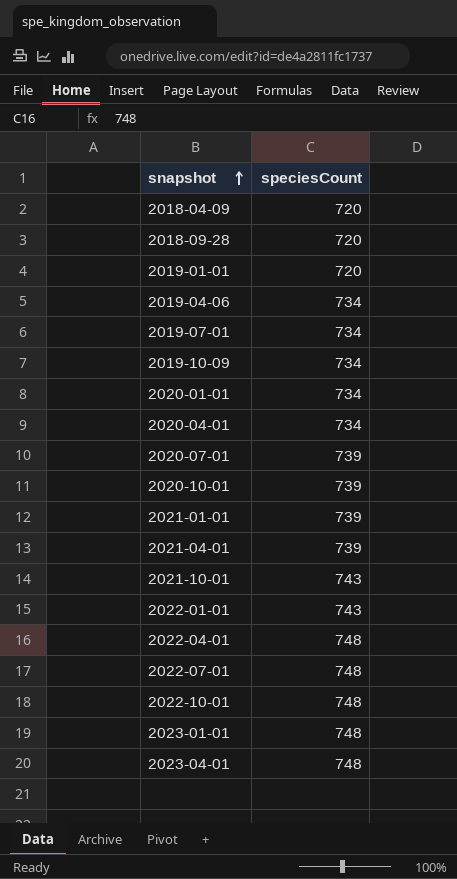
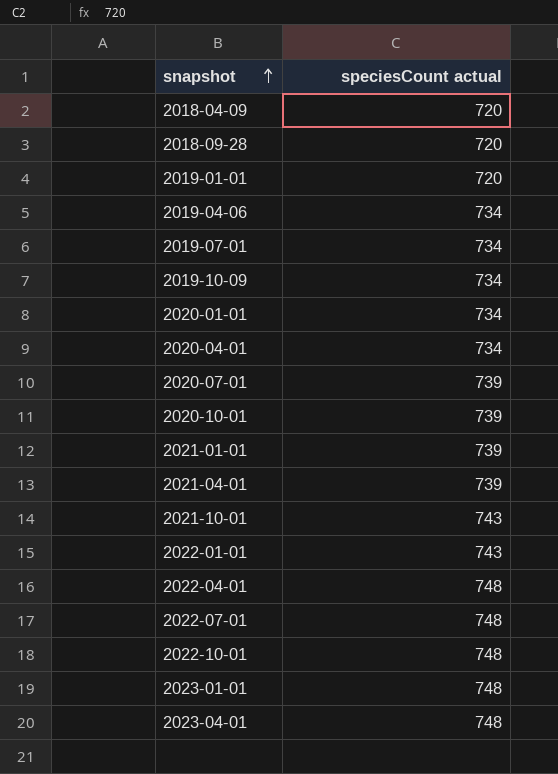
column name: speciesCount -> speciesCount actual

